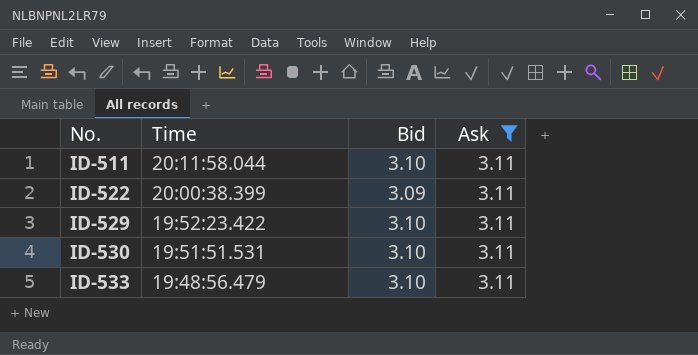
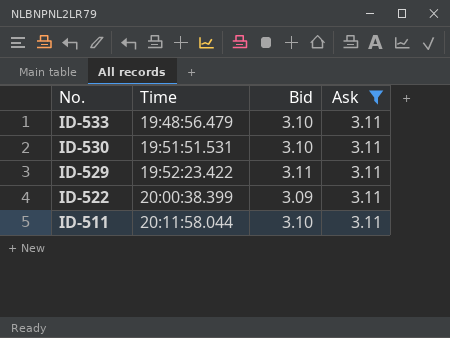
row order: No. ascending -> No. descending
ID-529 | Bid: 3.10 -> 3.11

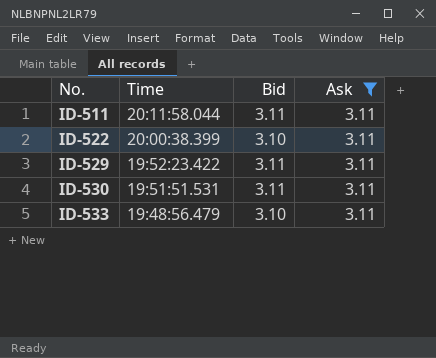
row order: No. descending -> No. ascending
ID-511 | Bid: 3.10 -> 3.11
ID-522 | Bid: 3.09 -> 3.10
ID-530 | Bid: 3.10 -> 3.11

